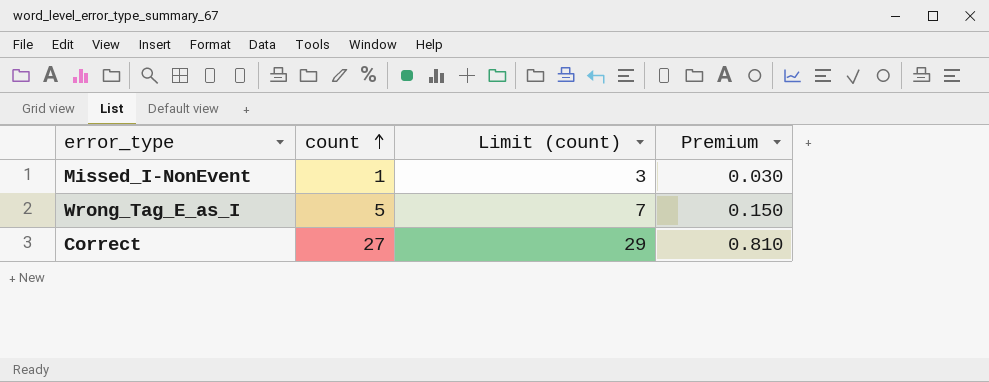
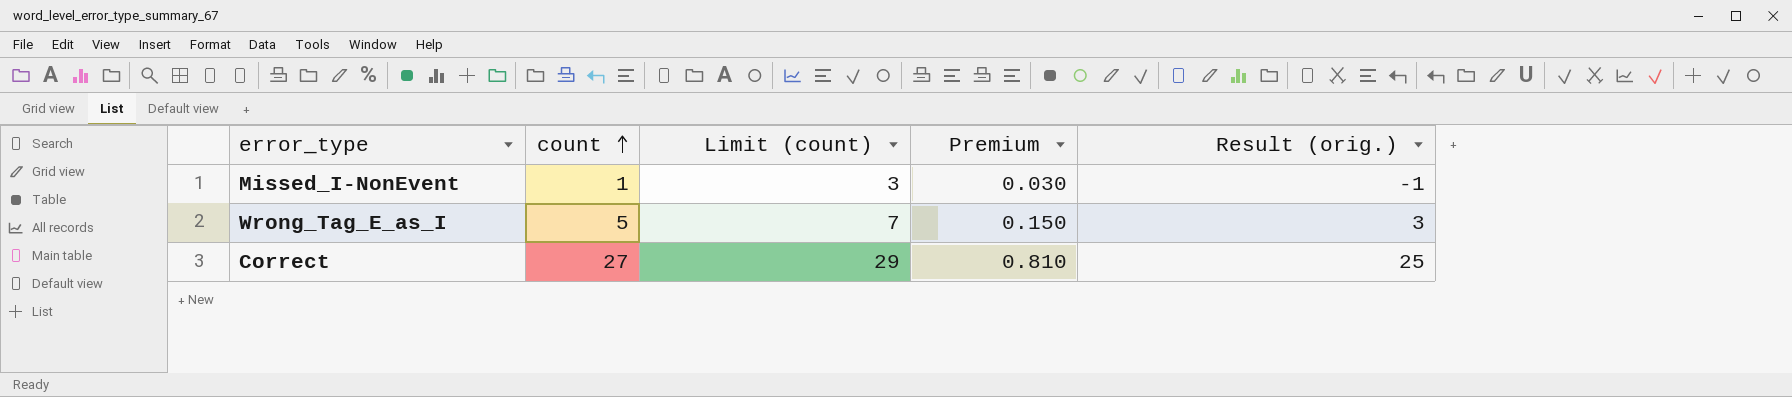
column Result (orig.) | formula: none -> [count] - 2

